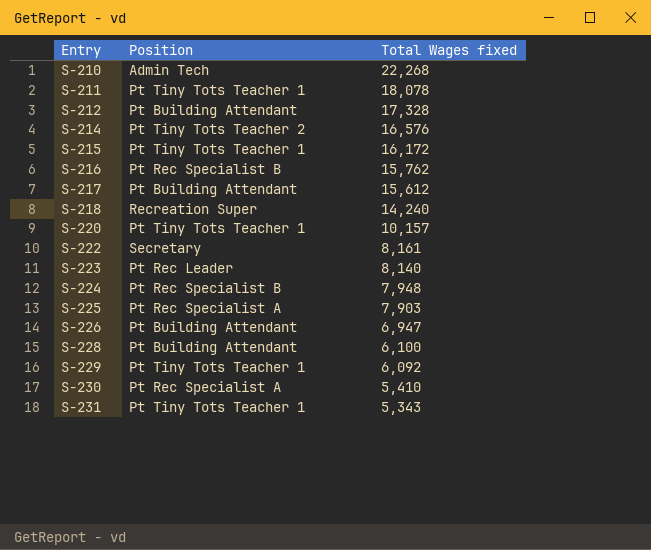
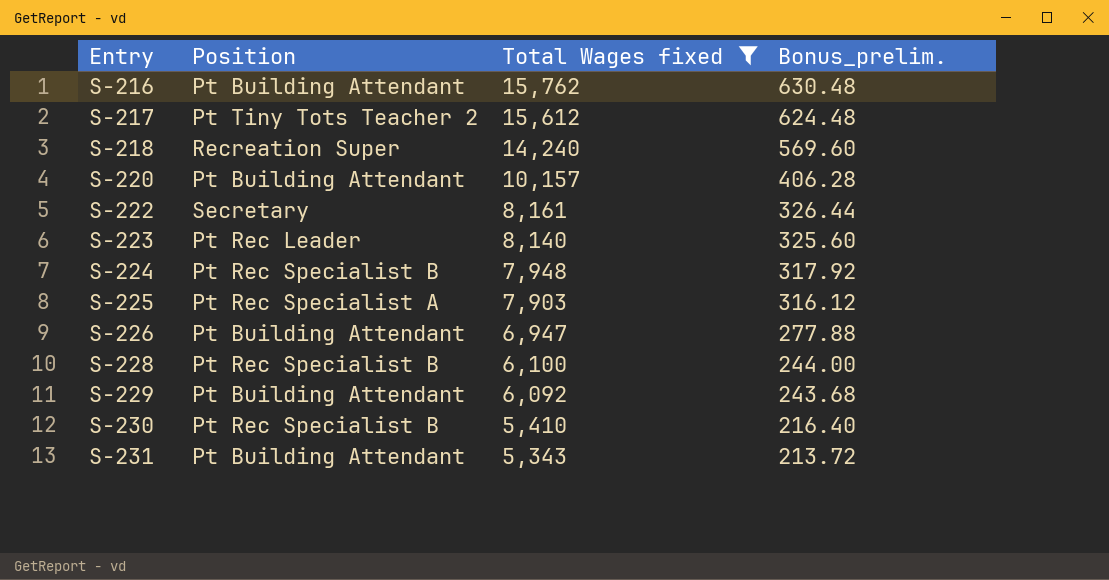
filter: none -> Total Wages fixed <= 15,762
column Bonus_prelim. | formula: none -> [Total Wages fixed] * 0.04
S-216 | Position: Pt Rec Specialist B -> Pt Building Attendant
S-217 | Position: Pt Building Attendant -> Pt Tiny Tots Teacher 2
S-220 | Position: Pt Tiny Tots Teacher 1 -> Pt Building Attendant
S-228 | Position: Pt Building Attendant -> Pt Rec Specialist B
S-229 | Position: Pt Tiny Tots Teacher 1 -> Pt Building Attendant
S-230 | Position: Pt Rec Specialist A -> Pt Rec Specialist B
S-231 | Position: Pt Tiny Tots Teacher 1 -> Pt Building Attendant

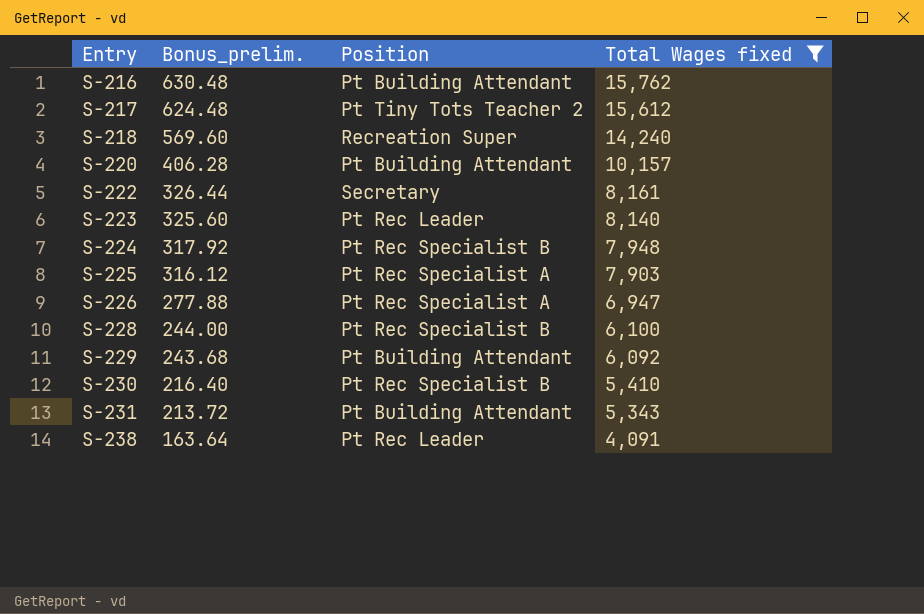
column Bonus_prelim. | position: 4 -> 2
S-226 | Position: Pt Building Attendant -> Pt Rec Specialist A
row S-238: none -> 163.64 | Pt Rec Leader | 4,091

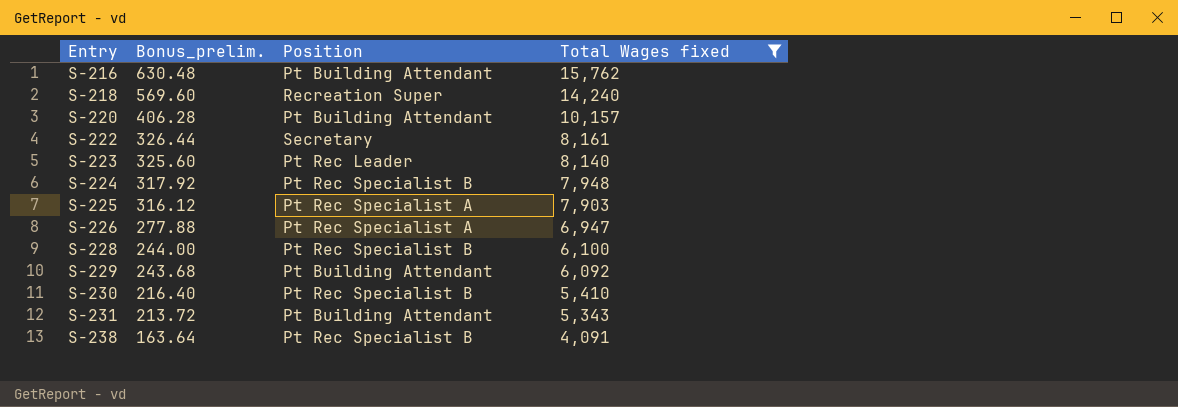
row S-217: 624.48 | Pt Tiny Tots Teacher 2 | 15,612 -> none
S-238 | Position: Pt Rec Leader -> Pt Rec Specialist B

